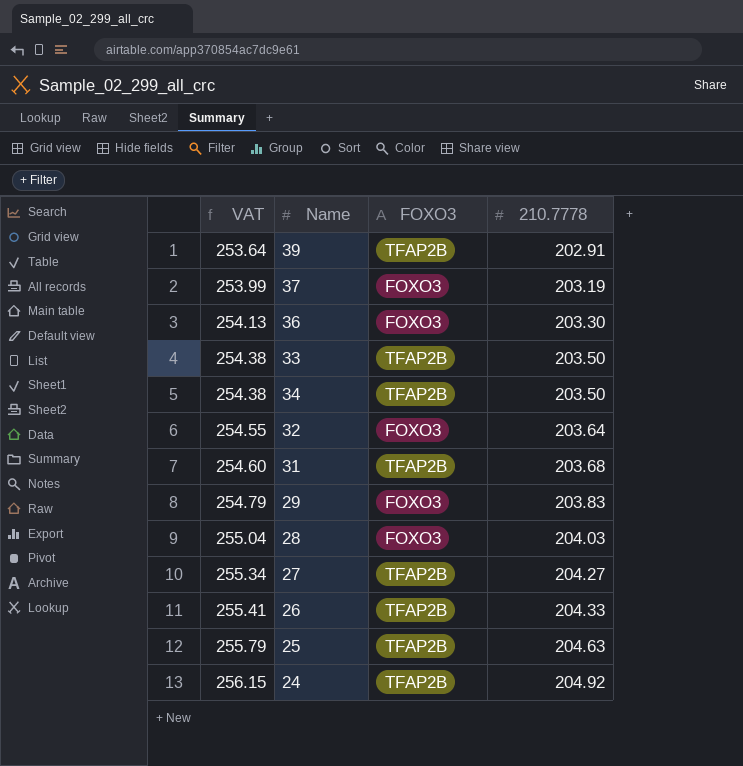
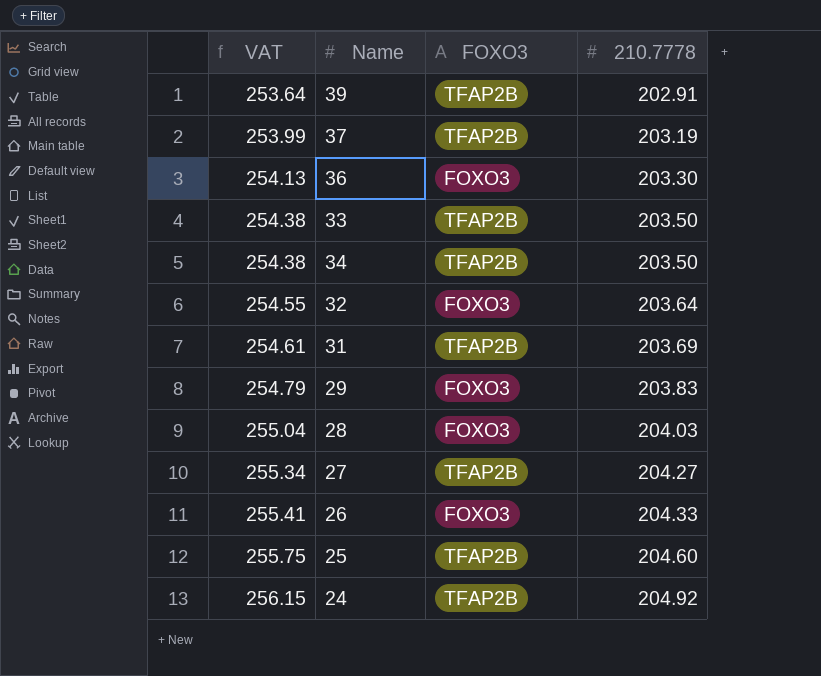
37 | FOXO3: FOXO3 -> TFAP2B
31 | VAT: 254.60 -> 254.61
31 | 210.7778: 203.68 -> 203.69
26 | FOXO3: TFAP2B -> FOXO3
25 | VAT: 255.79 -> 255.75
25 | 210.7778: 204.63 -> 204.60

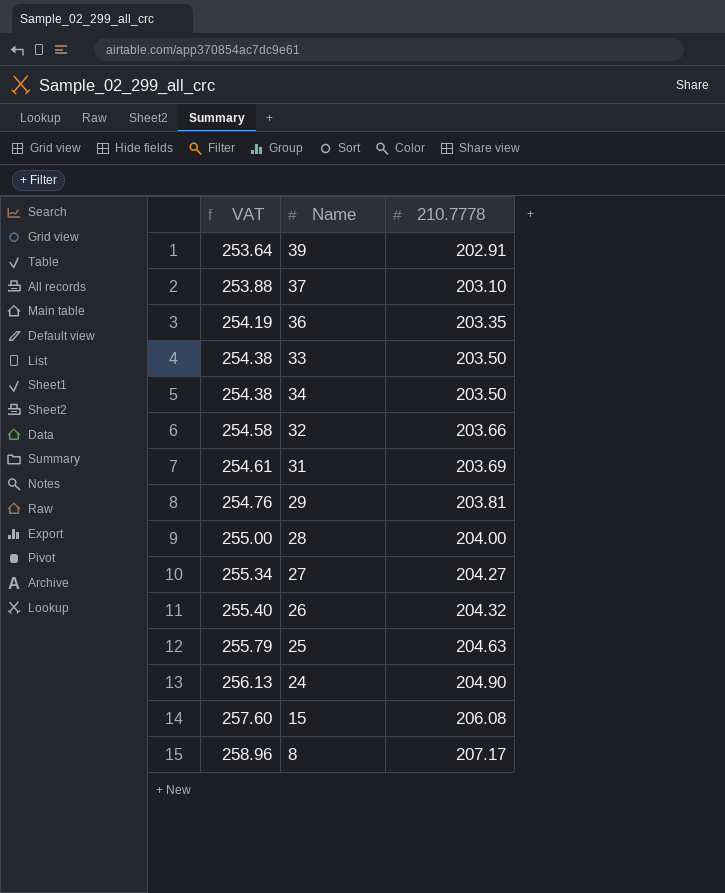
column FOXO3 | position: 3 -> none
37 | VAT: 253.99 -> 253.88
37 | 210.7778: 203.19 -> 203.10
36 | VAT: 254.13 -> 254.19
36 | 210.7778: 203.30 -> 203.35
32 | VAT: 254.55 -> 254.58
32 | 210.7778: 203.64 -> 203.66
29 | VAT: 254.79 -> 254.76
29 | 210.7778: 203.83 -> 203.81
28 | VAT: 255.04 -> 255.00
28 | 210.7778: 204.03 -> 204.00
26 | VAT: 255.41 -> 255.40
26 | 210.7778: 204.33 -> 204.32
25 | VAT: 255.75 -> 255.79
25 | 210.7778: 204.60 -> 204.63
24 | VAT: 256.15 -> 256.13
24 | 210.7778: 204.92 -> 204.90
row 15: none -> 257.60 | 206.08
row 8: none -> 258.96 | 207.17

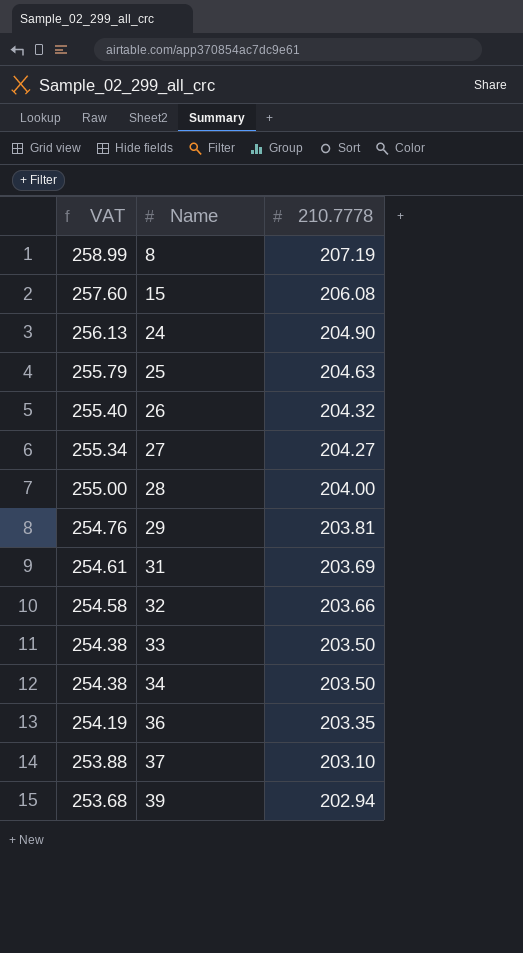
row order: VAT ascending -> VAT descending
8 | VAT: 258.96 -> 258.99
8 | 210.7778: 207.17 -> 207.19
39 | VAT: 253.64 -> 253.68
39 | 210.7778: 202.91 -> 202.94

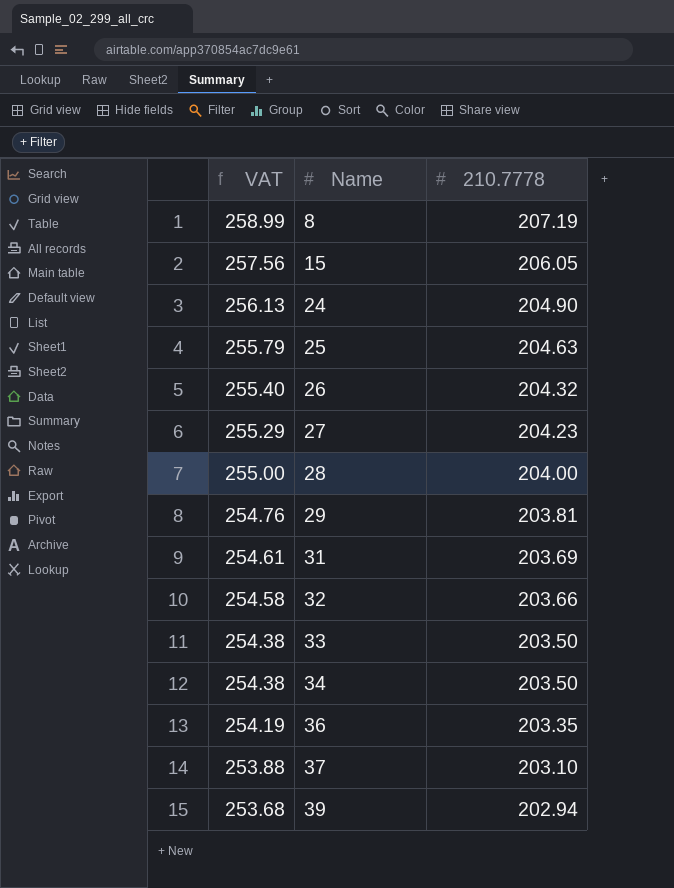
15 | VAT: 257.60 -> 257.56
15 | 210.7778: 206.08 -> 206.05
27 | VAT: 255.34 -> 255.29
27 | 210.7778: 204.27 -> 204.23

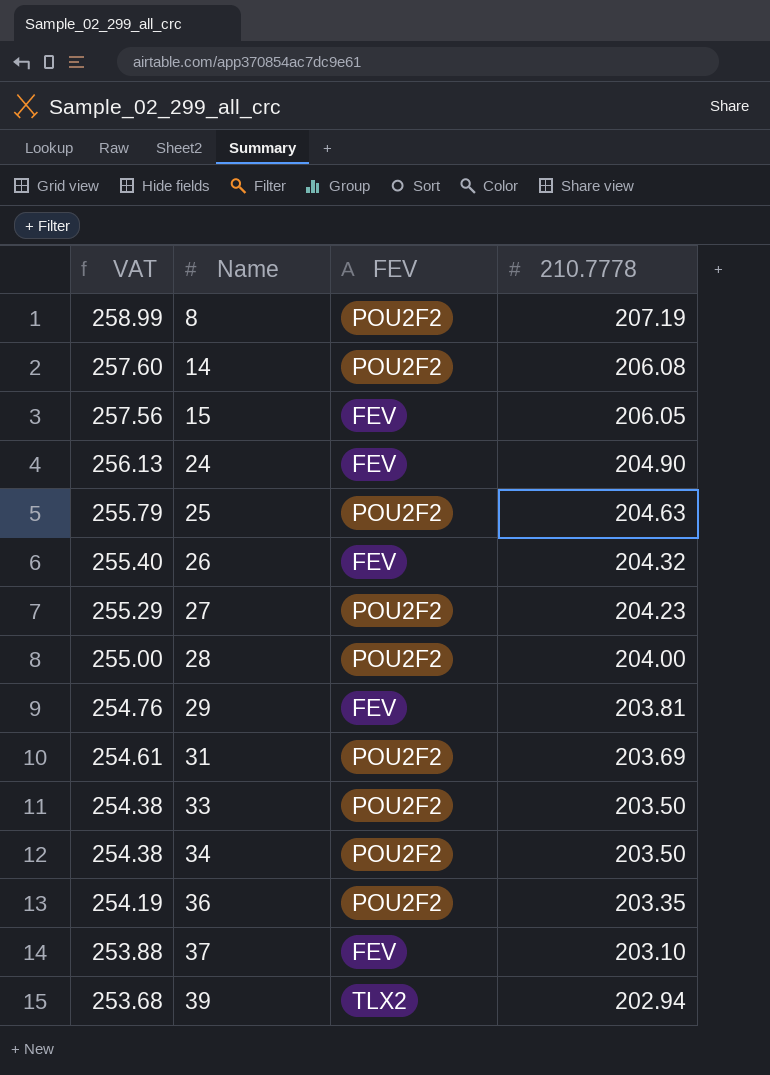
column FEV | position: none -> 3
row 32: 254.58 | 203.66 -> none
row 14: none -> 257.60 | POU2F2 | 206.08

